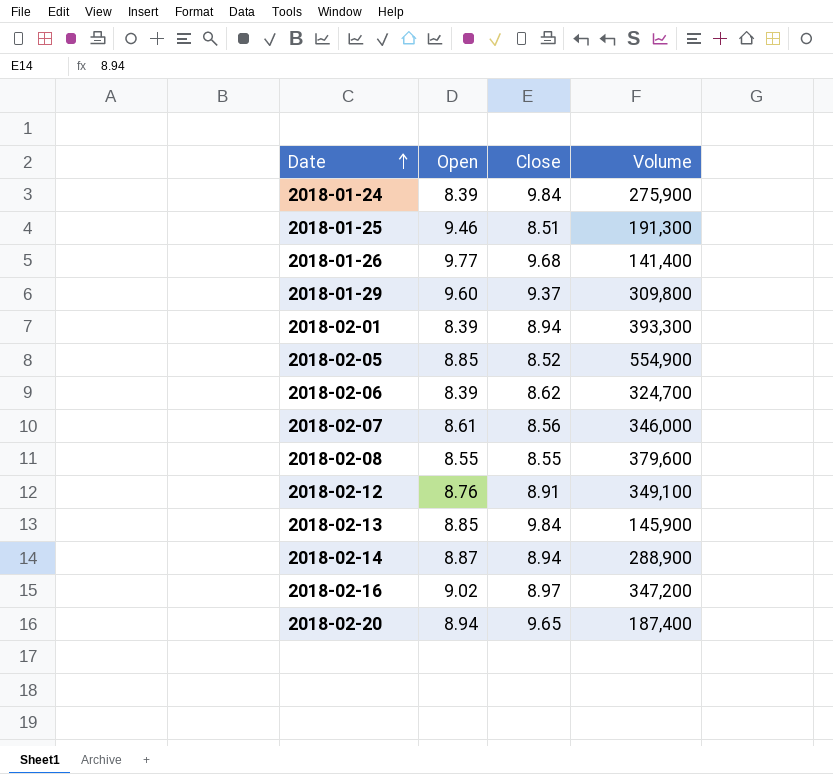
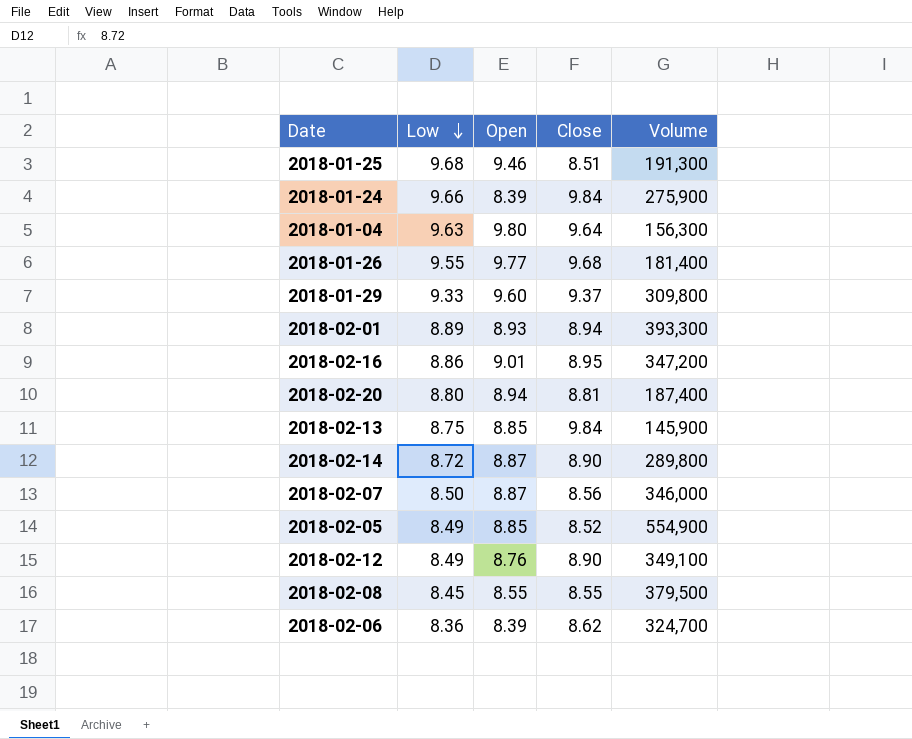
row order: Date ascending -> Low descending
column Low | position: none -> 2
row 2018-01-04: none -> 9.63 | 9.80 | 9.64 | 156,300
2018-01-26 | Volume: 141,400 -> 181,400
2018-02-01 | Open: 8.39 -> 8.93
2018-02-16 | Open: 9.02 -> 9.01
2018-02-16 | Close: 8.97 -> 8.95
2018-02-20 | Close: 9.65 -> 8.81
2018-02-14 | Close: 8.94 -> 8.90
2018-02-14 | Volume: 288,900 -> 289,800
2018-02-07 | Open: 8.61 -> 8.87
2018-02-12 | Close: 8.91 -> 8.90
2018-02-08 | Volume: 379,600 -> 379,500

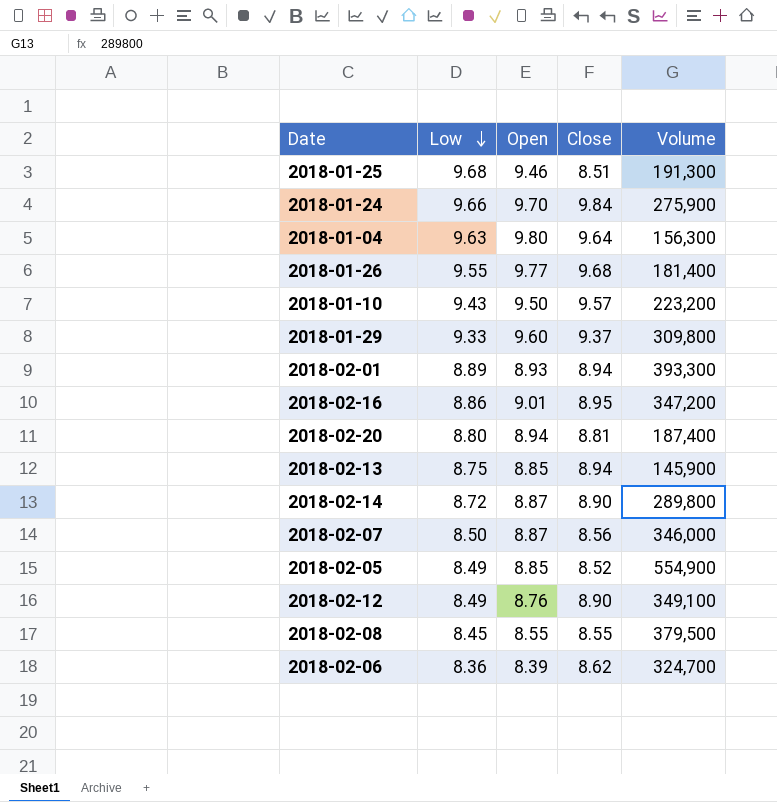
2018-01-24 | Open: 8.39 -> 9.70
row 2018-01-10: none -> 9.43 | 9.50 | 9.57 | 223,200
2018-02-13 | Close: 9.84 -> 8.94

